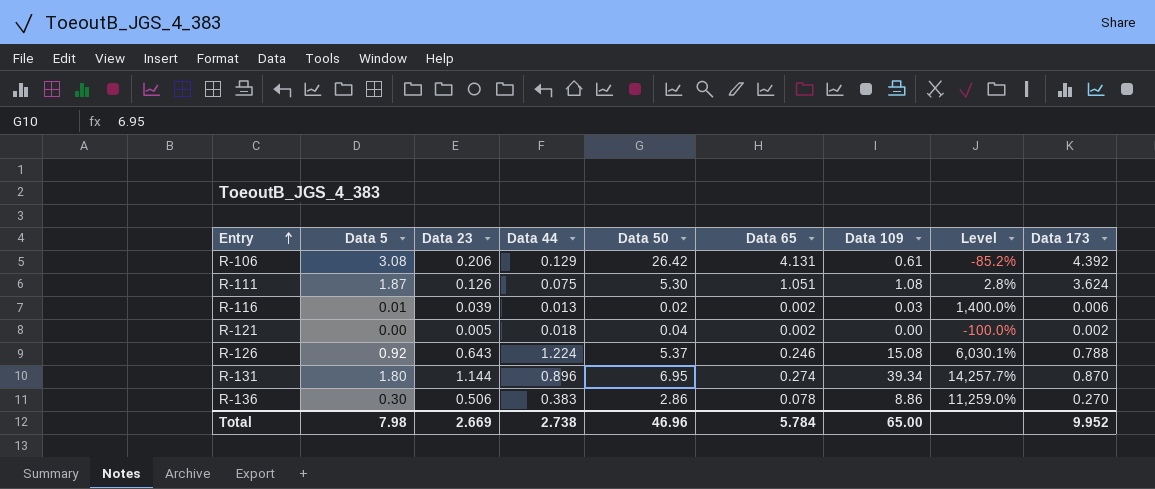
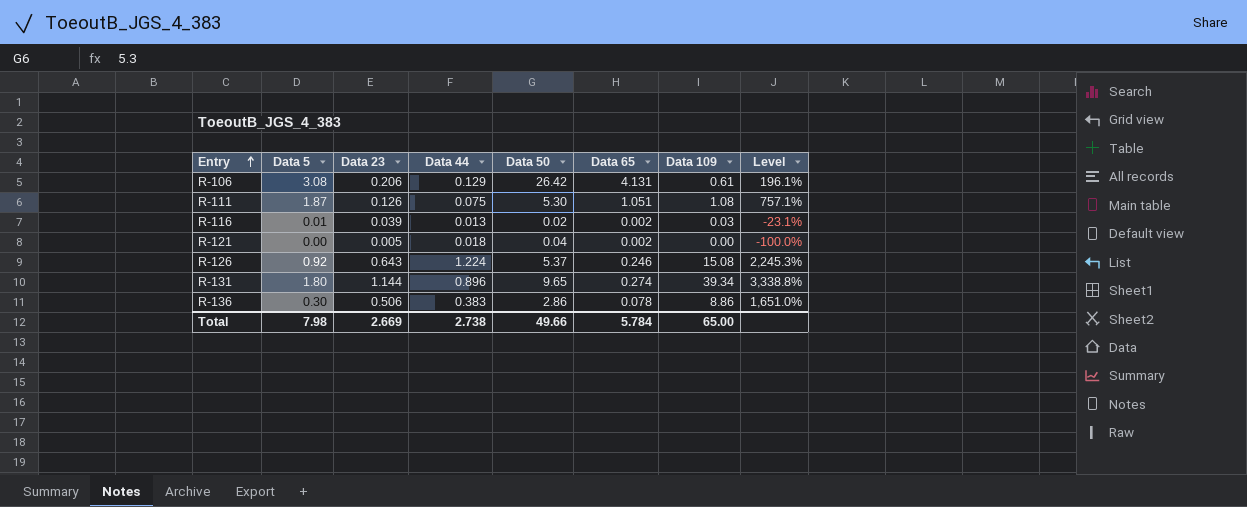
column Data 173 | position: 9 -> none
column Level | formula: ([Data 109] - [Data 65]) / [Data 65] -> ([Data 109] - [Data 23]) / [Data 23]
R-131 | Data 50: 6.95 -> 9.65
Total | Data 50: 46.96 -> 49.66

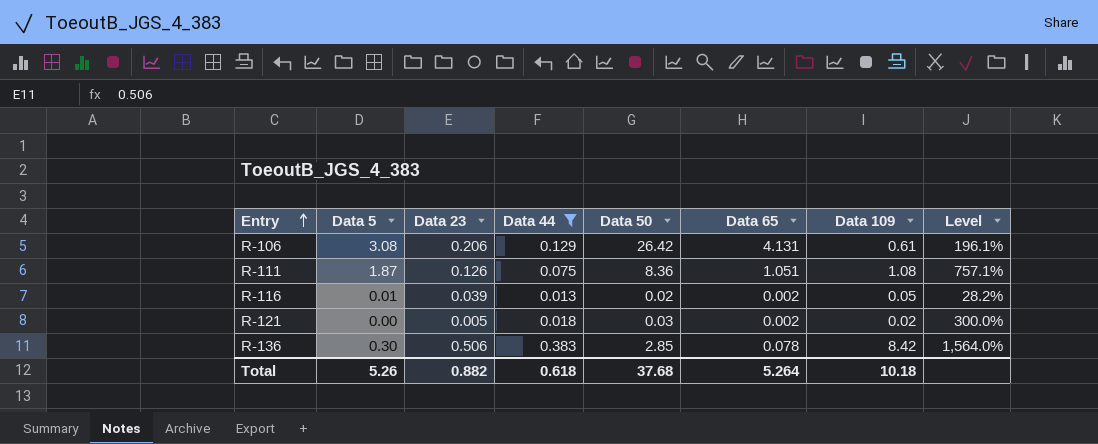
filter: none -> Data 44 <= 0.383
R-111 | Data 50: 5.30 -> 8.36
R-116 | Data 109: 0.03 -> 0.05
R-116 | Level: -23.1% -> 28.2%
R-121 | Data 50: 0.04 -> 0.03
R-121 | Data 109: 0.00 -> 0.02
R-121 | Level: -100.0% -> 300.0%
R-136 | Data 50: 2.86 -> 2.85
R-136 | Data 109: 8.86 -> 8.42
R-136 | Level: 1,651.0% -> 1,564.0%
Total | Data 5: 7.98 -> 5.26
Total | Data 23: 2.669 -> 0.882
Total | Data 44: 2.738 -> 0.618
Total | Data 50: 49.66 -> 37.68
Total | Data 65: 5.784 -> 5.264
Total | Data 109: 65.00 -> 10.18

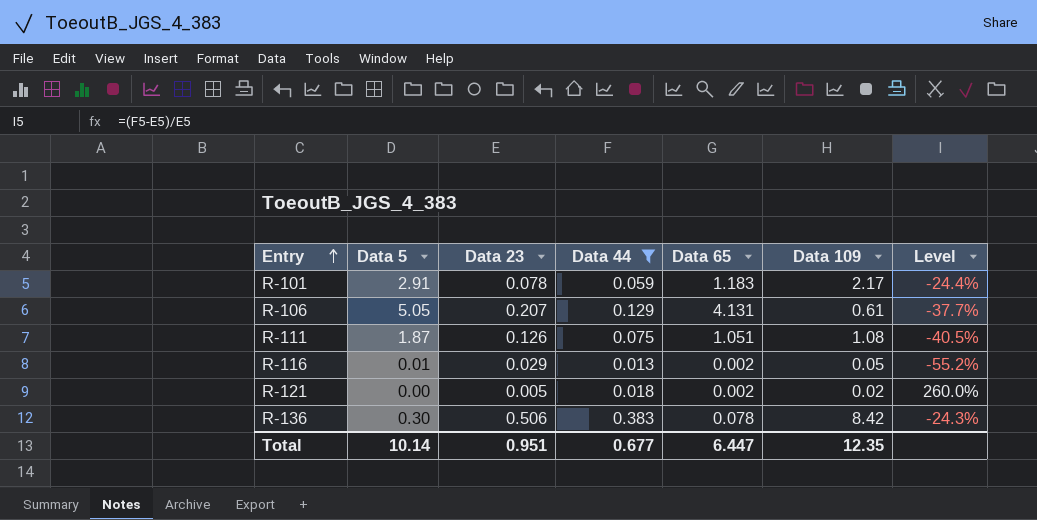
column Data 50 | position: 5 -> none
column Level | formula: ([Data 109] - [Data 23]) / [Data 23] -> ([Data 44] - [Data 23]) / [Data 23]
row R-101: none -> 2.91 | 0.078 | 0.059 | 1.183 | 2.17 | -24.4%
R-106 | Data 5: 3.08 -> 5.05
R-106 | Data 23: 0.206 -> 0.207
R-116 | Data 23: 0.039 -> 0.029
Total | Data 5: 5.26 -> 10.14
Total | Data 23: 0.882 -> 0.951
Total | Data 44: 0.618 -> 0.677
Total | Data 65: 5.264 -> 6.447
Total | Data 109: 10.18 -> 12.35

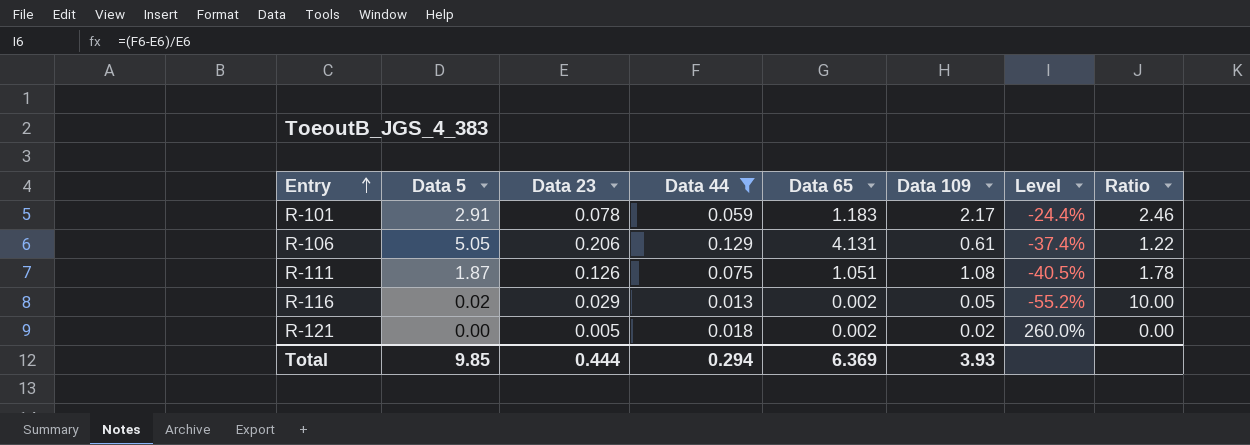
column Ratio | formula: none -> [Data 5] / [Data 65]
row R-136: 0.30 | 0.506 | 0.383 | 0.078 | 8.42 | -24.3% -> none
R-106 | Data 23: 0.207 -> 0.206
R-106 | Level: -37.7% -> -37.4%
R-116 | Data 5: 0.01 -> 0.02
Total | Data 5: 10.14 -> 9.85
Total | Data 23: 0.951 -> 0.444
Total | Data 44: 0.677 -> 0.294
Total | Data 65: 6.447 -> 6.369
Total | Data 109: 12.35 -> 3.93

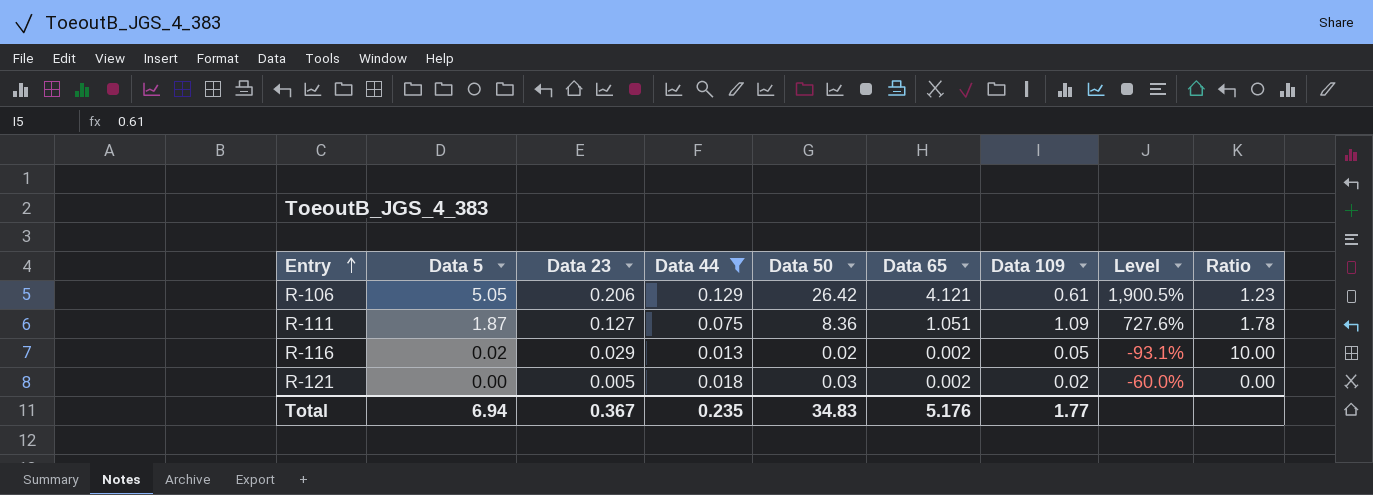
column Data 50 | position: none -> 5
column Level | formula: ([Data 44] - [Data 23]) / [Data 23] -> ([Data 65] - [Data 23]) / [Data 23]
row R-101: 2.91 | 0.078 | 0.059 | 1.183 | 2.17 | -24.4% | 2.46 -> none
R-106 | Data 65: 4.131 -> 4.121
R-106 | Ratio: 1.22 -> 1.23
R-111 | Data 23: 0.126 -> 0.127
R-111 | Data 109: 1.08 -> 1.09
Total | Data 5: 9.85 -> 6.94
Total | Data 23: 0.444 -> 0.367
Total | Data 44: 0.294 -> 0.235
Total | Data 65: 6.369 -> 5.176
Total | Data 109: 3.93 -> 1.77

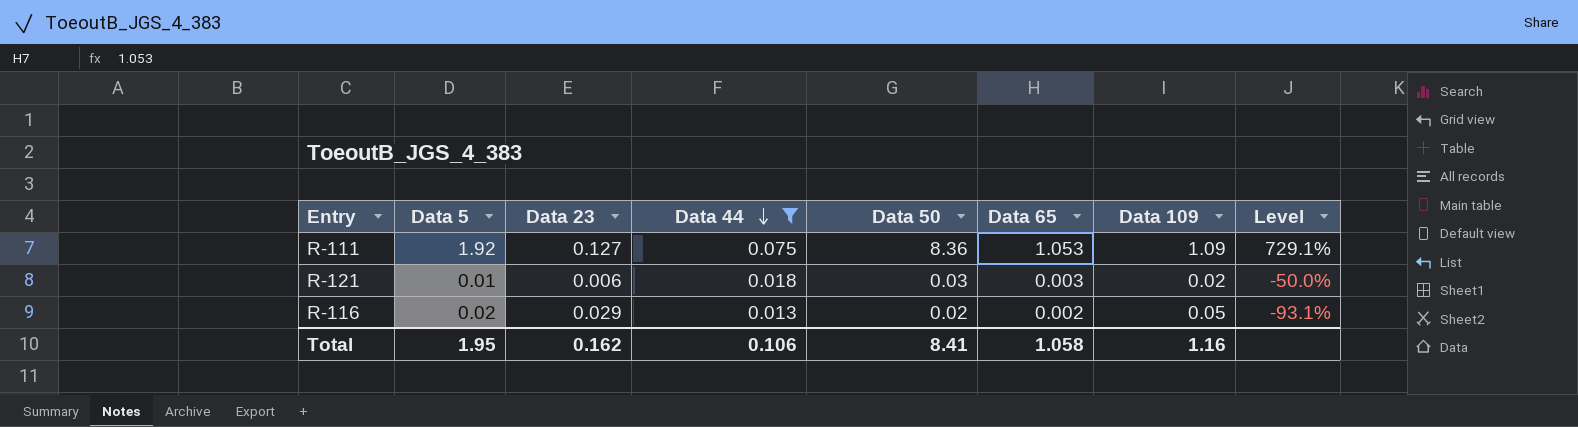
row order: Entry ascending -> Data 44 descending
column Ratio | formula: [Data 5] / [Data 65] -> none
row R-106: 5.05 | 0.206 | 0.129 | 26.42 | 4.121 | 0.61 | 1,900.5% | 1.23 -> none
R-111 | Data 5: 1.87 -> 1.92
R-111 | Data 65: 1.051 -> 1.053
R-111 | Level: 727.6% -> 729.1%
R-121 | Data 5: 0.00 -> 0.01
R-121 | Data 23: 0.005 -> 0.006
R-121 | Data 65: 0.002 -> 0.003
R-121 | Level: -60.0% -> -50.0%
Total | Data 5: 6.94 -> 1.95
Total | Data 23: 0.367 -> 0.162
Total | Data 44: 0.235 -> 0.106
Total | Data 50: 34.83 -> 8.41
Total | Data 65: 5.176 -> 1.058
Total | Data 109: 1.77 -> 1.16

